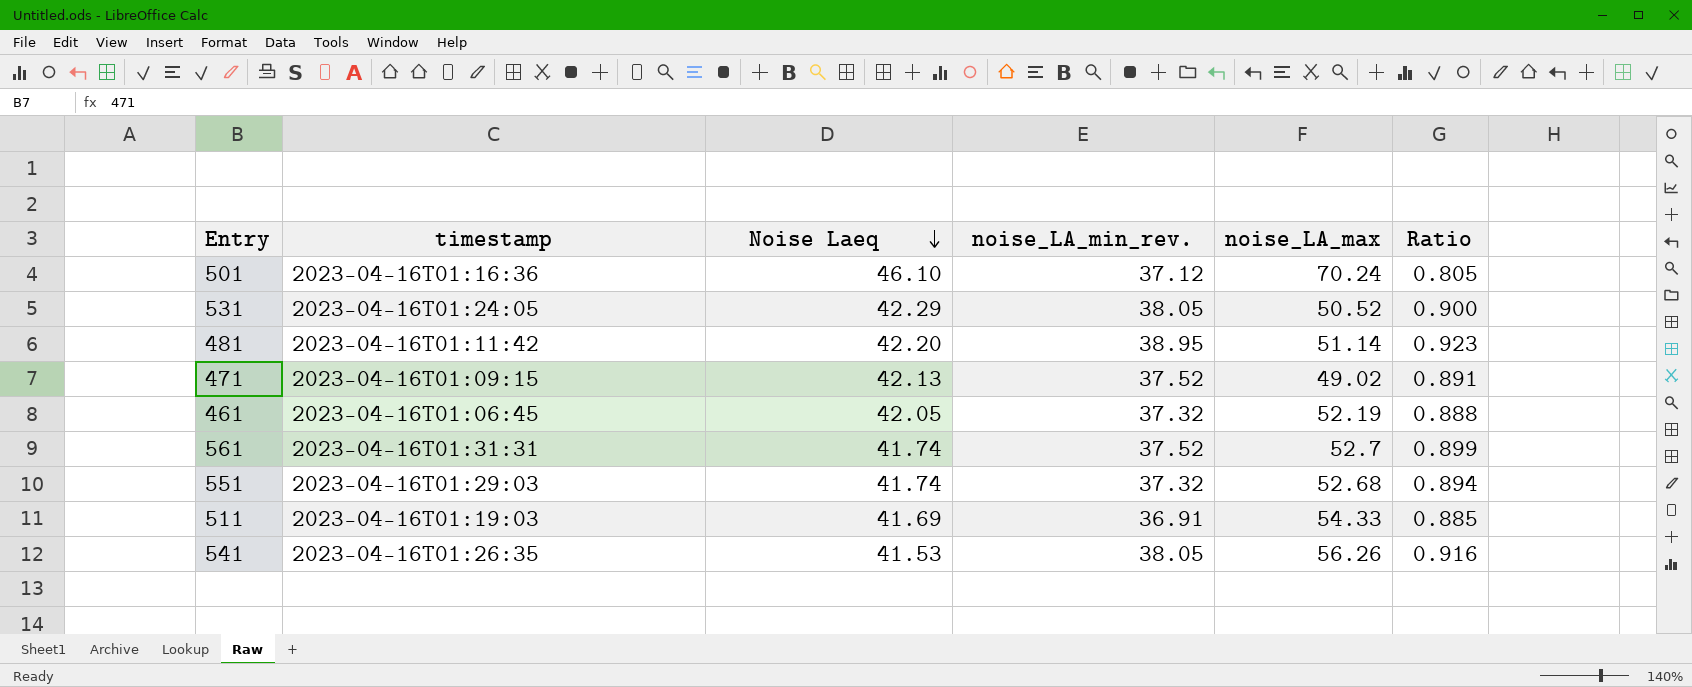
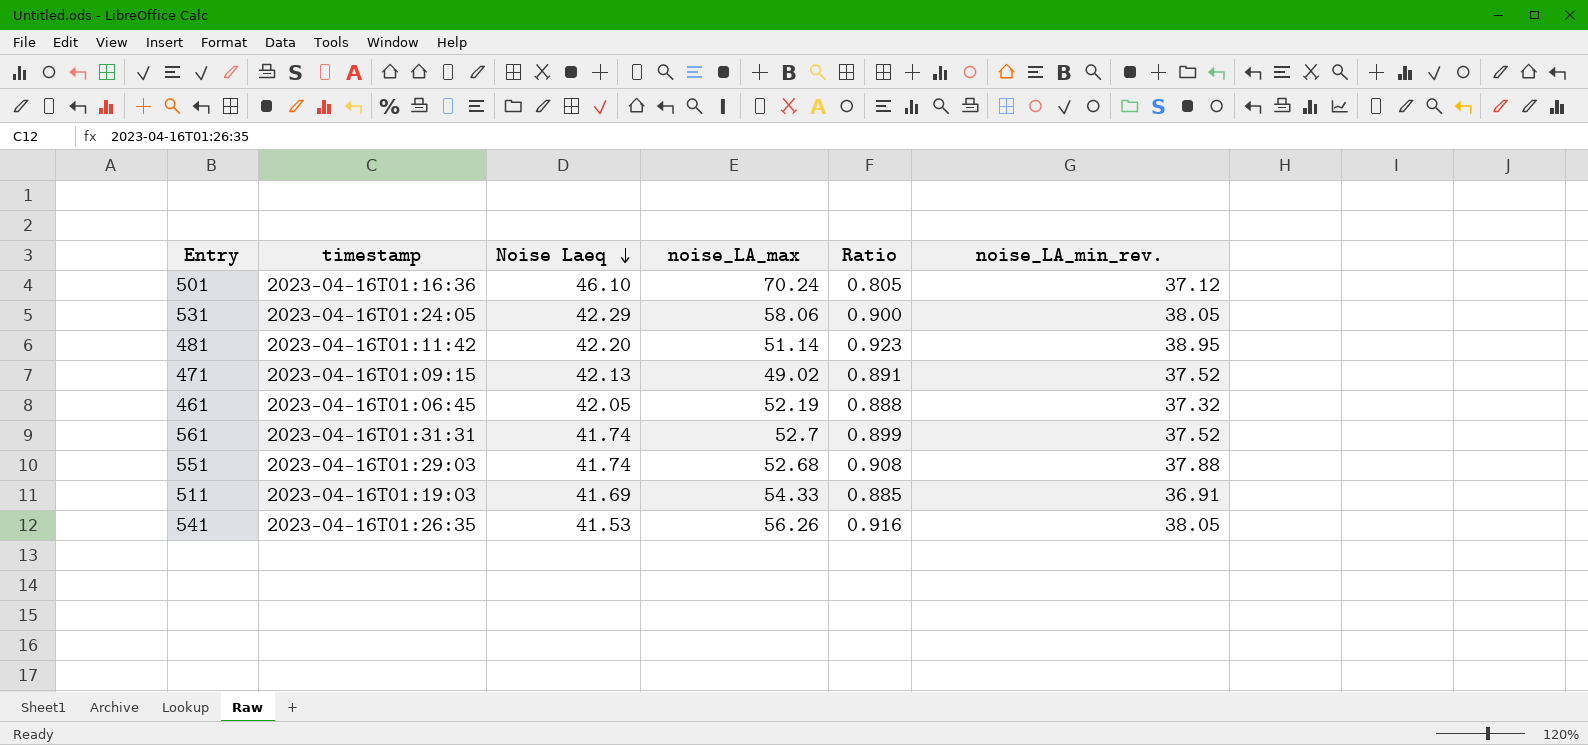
column noise_LA_min_rev. | position: 4 -> 6
531 | noise_LA_max: 50.52 -> 58.06
551 | Ratio: 0.894 -> 0.908
551 | noise_LA_min_rev.: 37.32 -> 37.88

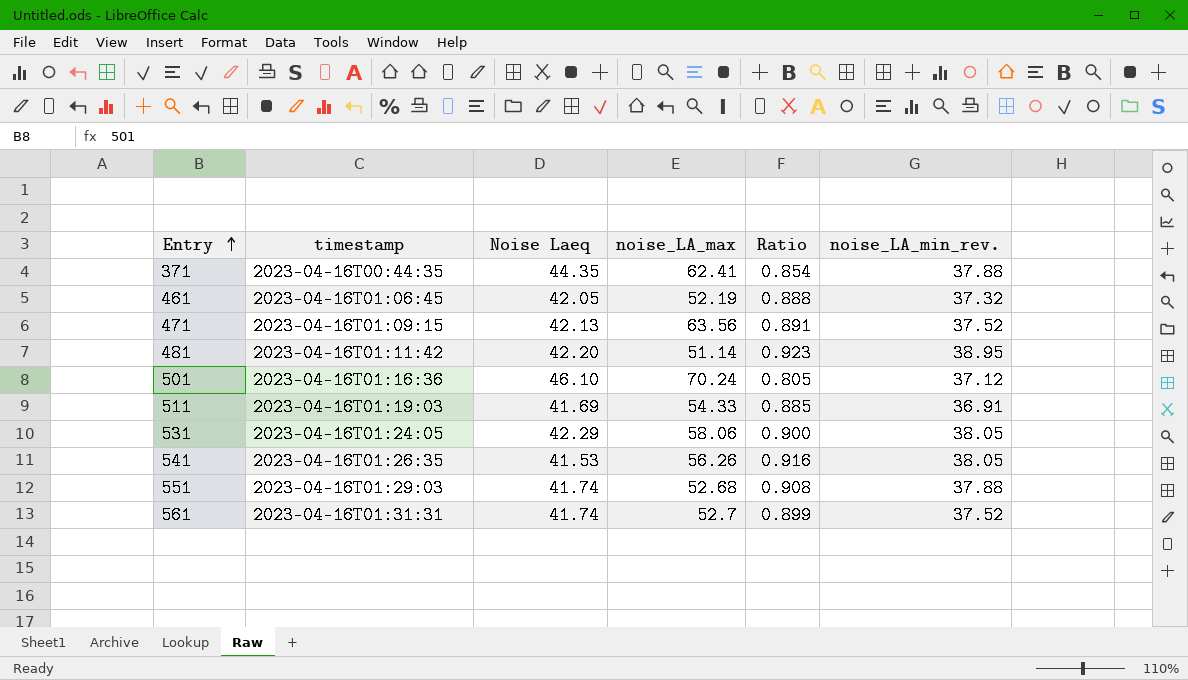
row order: Noise Laeq descending -> Entry ascending
row 371: none -> 2023-04-16T00:44:35 | 44.35 | 62.41 | 0.854 | 37.88
471 | noise_LA_max: 49.02 -> 63.56

